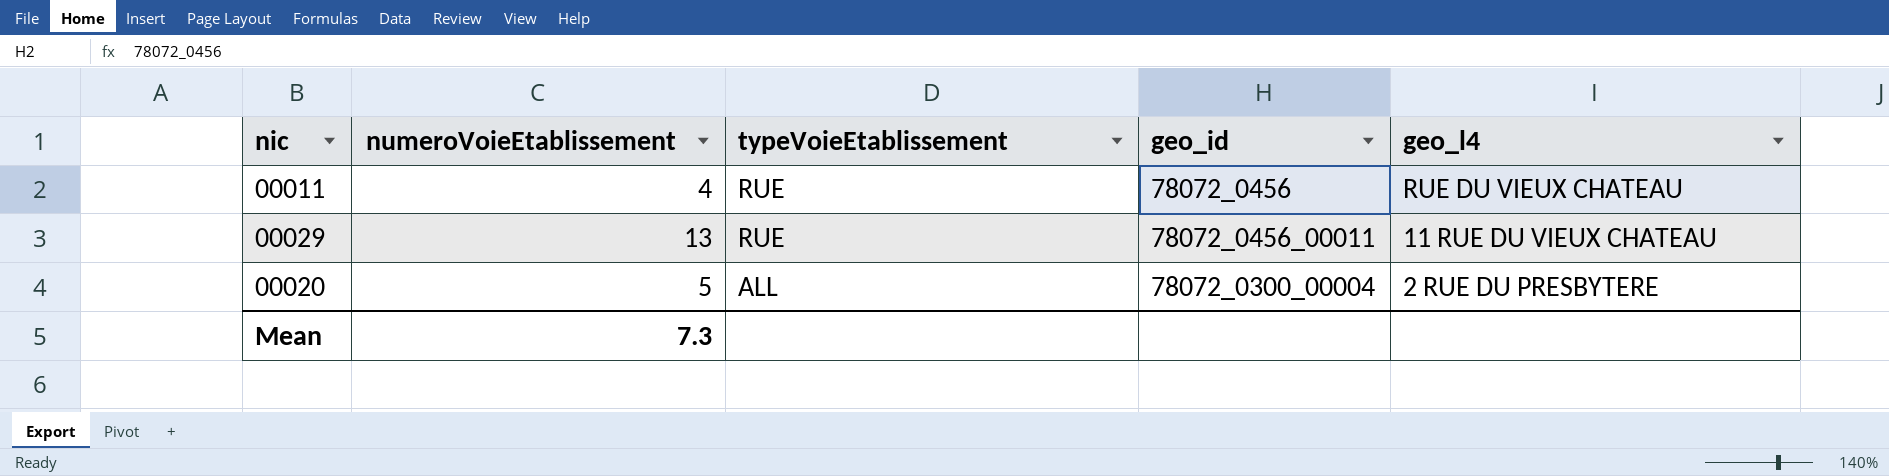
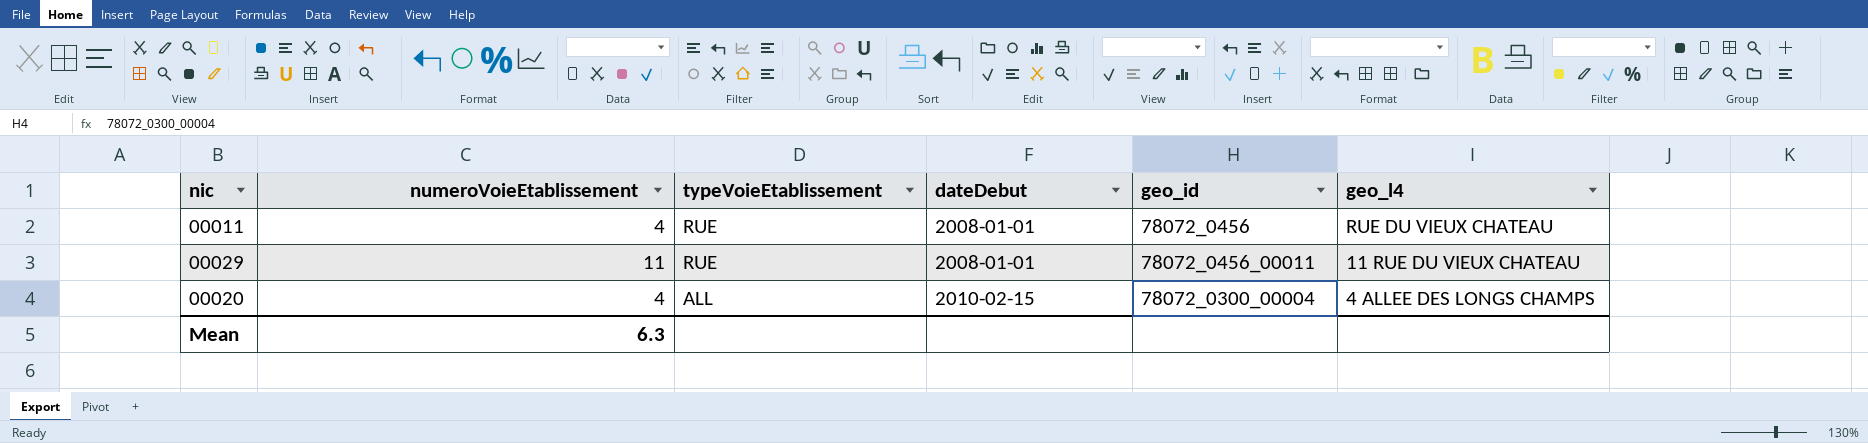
column dateDebut | position: none -> 4
00029 | numeroVoieEtablissement: 13 -> 11
00020 | numeroVoieEtablissement: 5 -> 4
00020 | geo_l4: 2 RUE DU PRESBYTERE -> 4 ALLEE DES LONGS CHAMPS
Mean | numeroVoieEtablissement: 7.3 -> 6.3

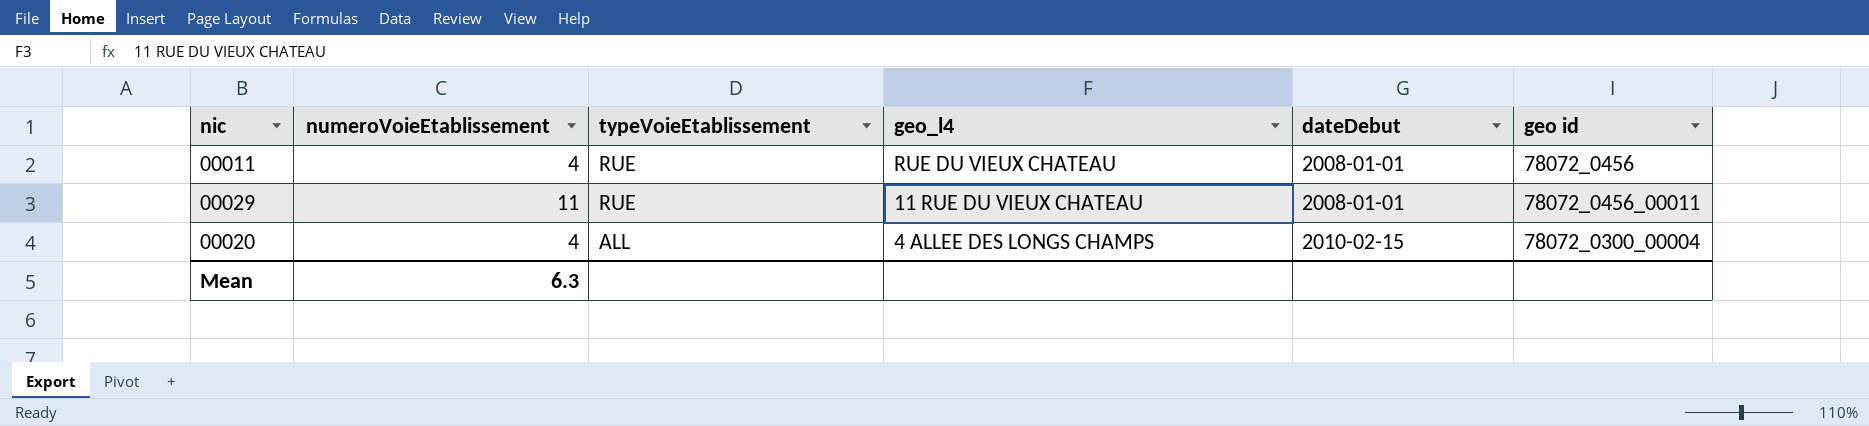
column geo_l4 | position: 6 -> 4
column name: geo_id -> geo id

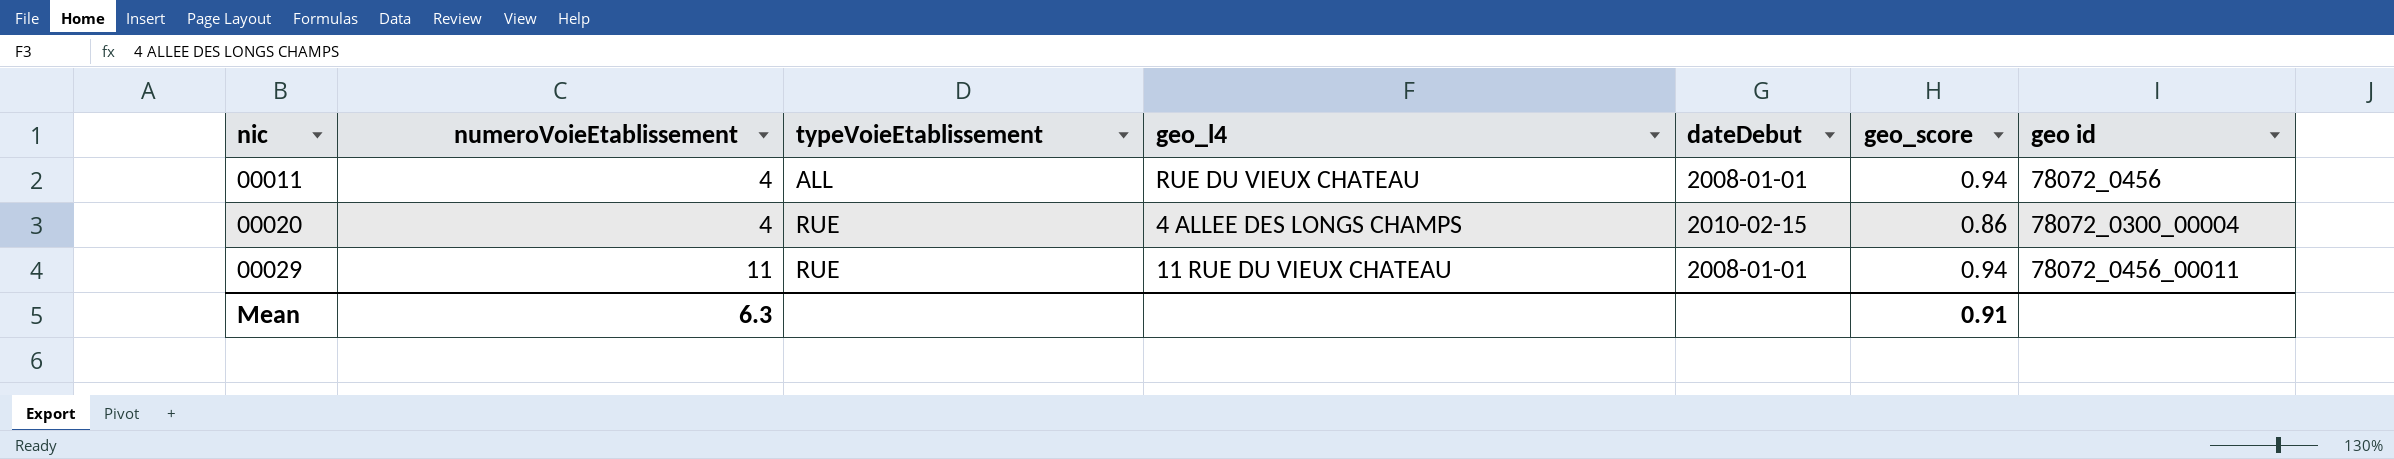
row order: typeVoieEtablissement descending -> nic ascending
column geo_score | position: none -> 6
00011 | typeVoieEtablissement: RUE -> ALL
00020 | typeVoieEtablissement: ALL -> RUE

